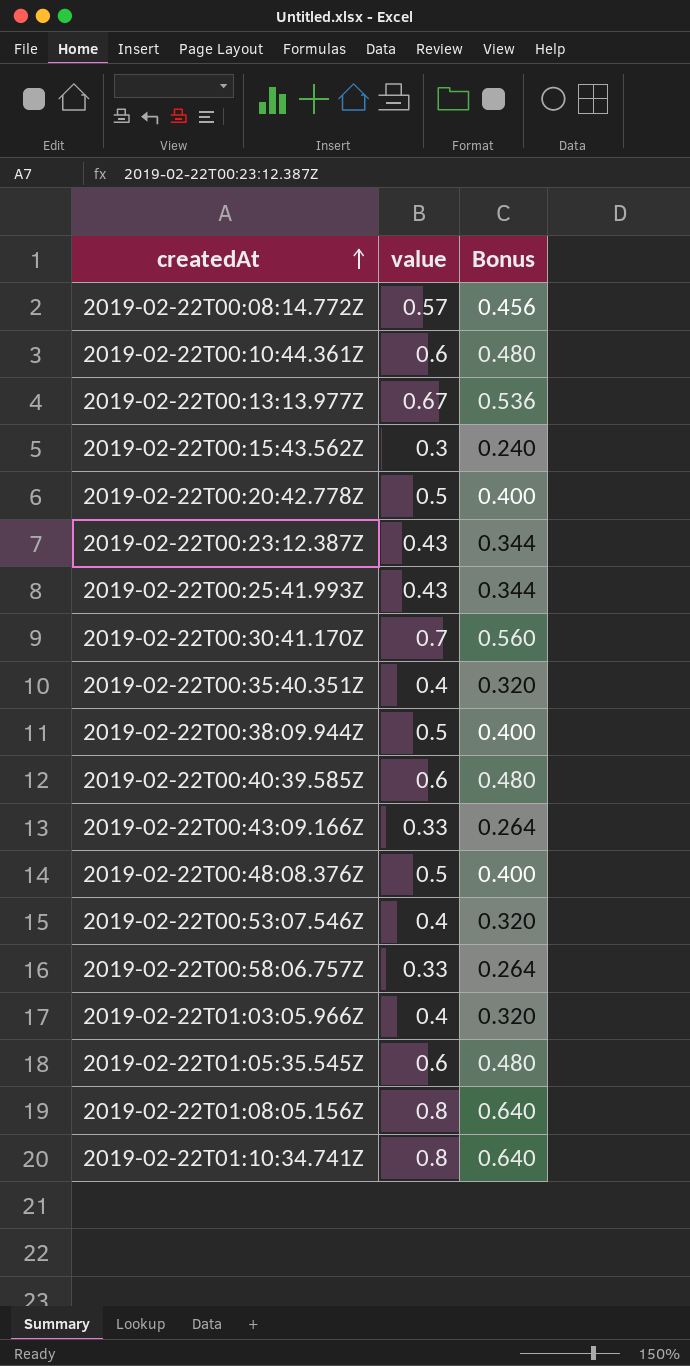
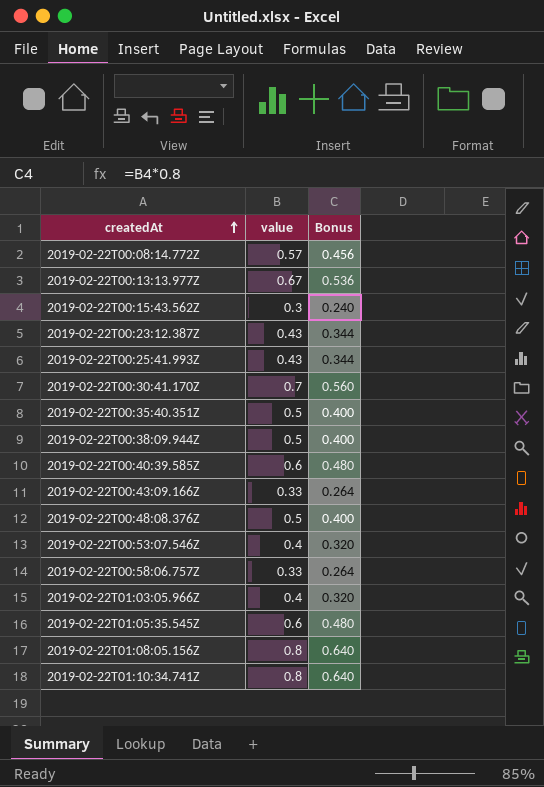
row 2019-02-22T00:10:44.361Z: 0.6 | 0.480 -> none
row 2019-02-22T00:20:42.778Z: 0.5 | 0.400 -> none
2019-02-22T00:35:40.351Z | value: 0.4 -> 0.5
2019-02-22T00:35:40.351Z | Bonus: 0.320 -> 0.400

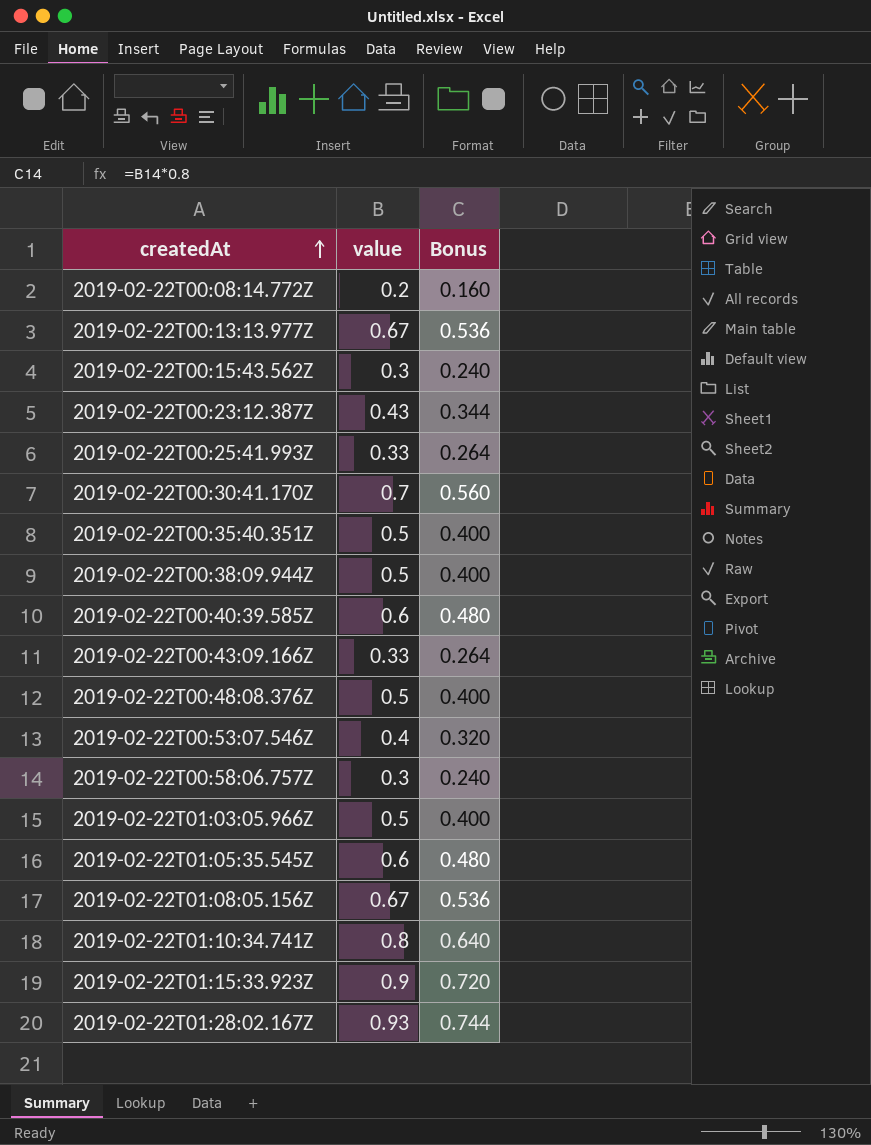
2019-02-22T00:08:14.772Z | value: 0.57 -> 0.2
2019-02-22T00:08:14.772Z | Bonus: 0.456 -> 0.160
2019-02-22T00:25:41.993Z | value: 0.43 -> 0.33
2019-02-22T00:25:41.993Z | Bonus: 0.344 -> 0.264
2019-02-22T00:58:06.757Z | value: 0.33 -> 0.3
2019-02-22T00:58:06.757Z | Bonus: 0.264 -> 0.240
2019-02-22T01:03:05.966Z | value: 0.4 -> 0.5
2019-02-22T01:03:05.966Z | Bonus: 0.320 -> 0.400
2019-02-22T01:08:05.156Z | value: 0.8 -> 0.67
2019-02-22T01:08:05.156Z | Bonus: 0.640 -> 0.536
row 2019-02-22T01:15:33.923Z: none -> 0.9 | 0.720
row 2019-02-22T01:28:02.167Z: none -> 0.93 | 0.744

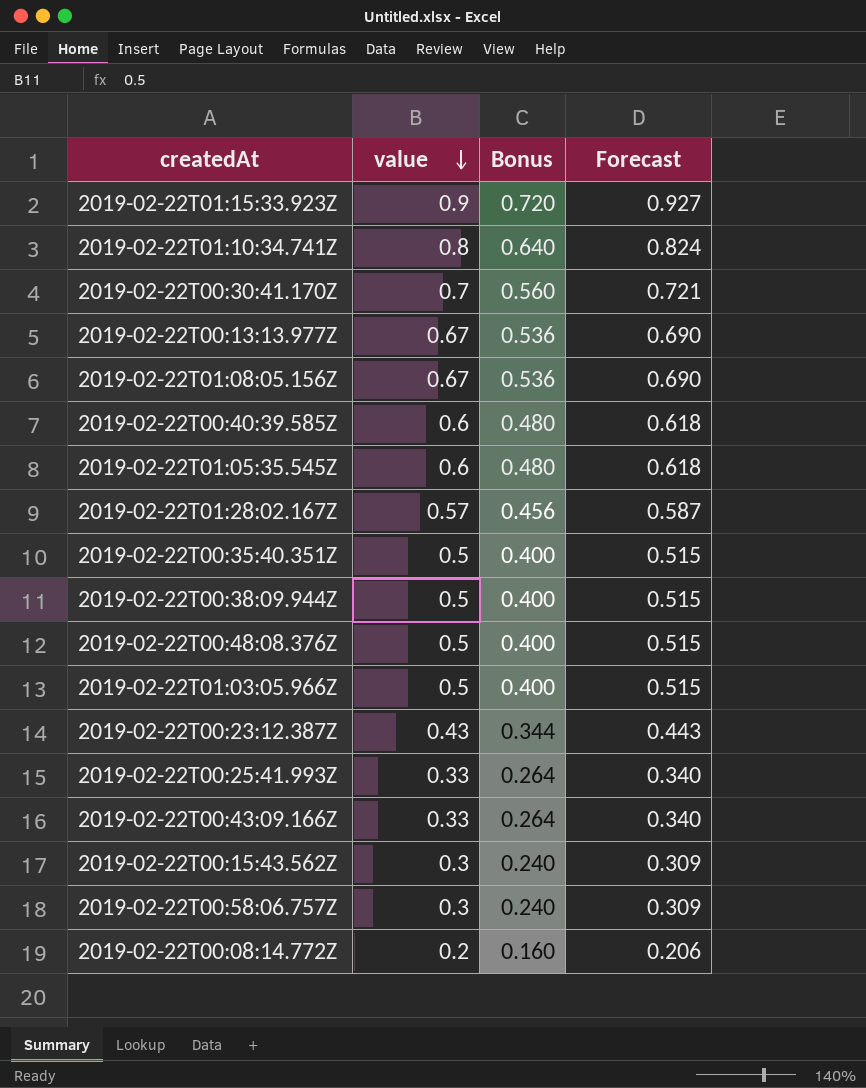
row order: createdAt ascending -> value descending
column Forecast | formula: none -> [value] * 1.03
row 2019-02-22T00:53:07.546Z: 0.4 | 0.320 -> none
2019-02-22T01:28:02.167Z | value: 0.93 -> 0.57
2019-02-22T01:28:02.167Z | Bonus: 0.744 -> 0.456

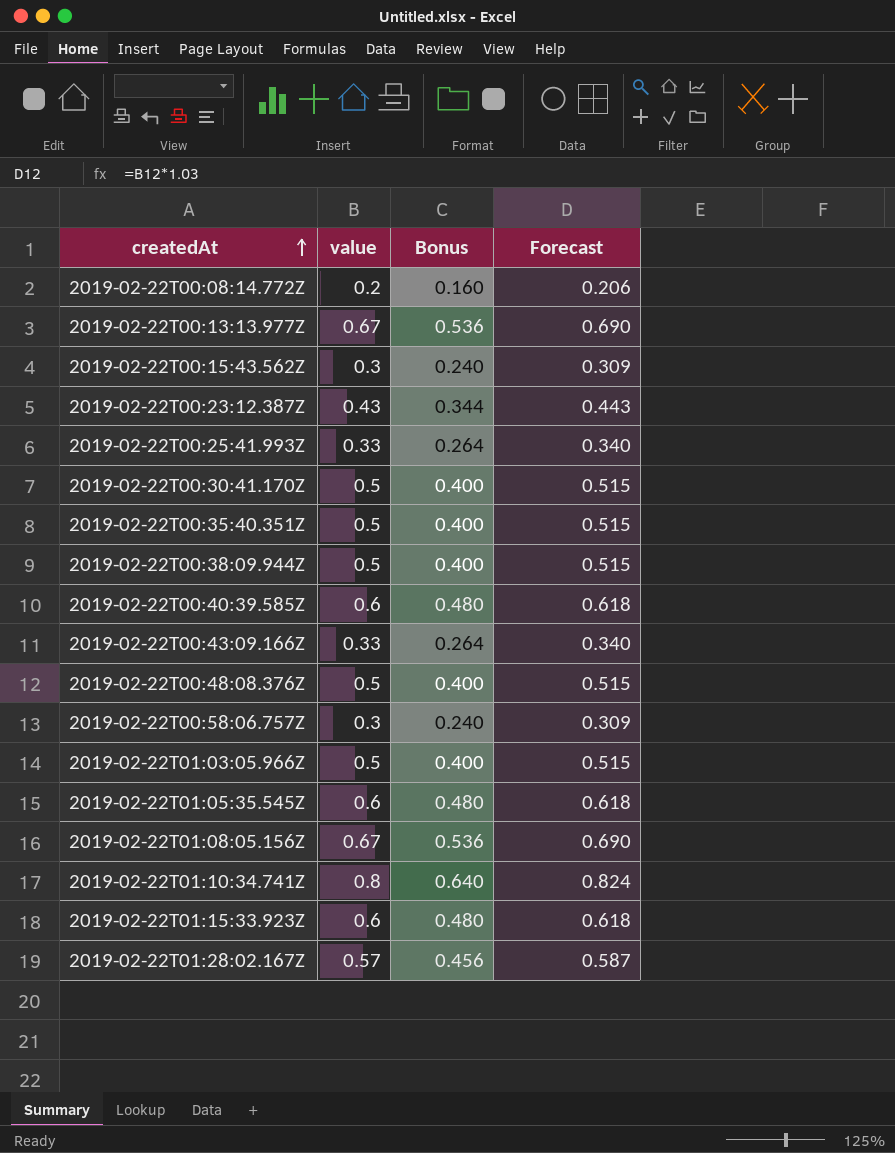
row order: value descending -> createdAt ascending
2019-02-22T00:30:41.170Z | value: 0.7 -> 0.5
2019-02-22T00:30:41.170Z | Bonus: 0.560 -> 0.400
2019-02-22T00:30:41.170Z | Forecast: 0.721 -> 0.515
2019-02-22T01:15:33.923Z | value: 0.9 -> 0.6
2019-02-22T01:15:33.923Z | Bonus: 0.720 -> 0.480
2019-02-22T01:15:33.923Z | Forecast: 0.927 -> 0.618

